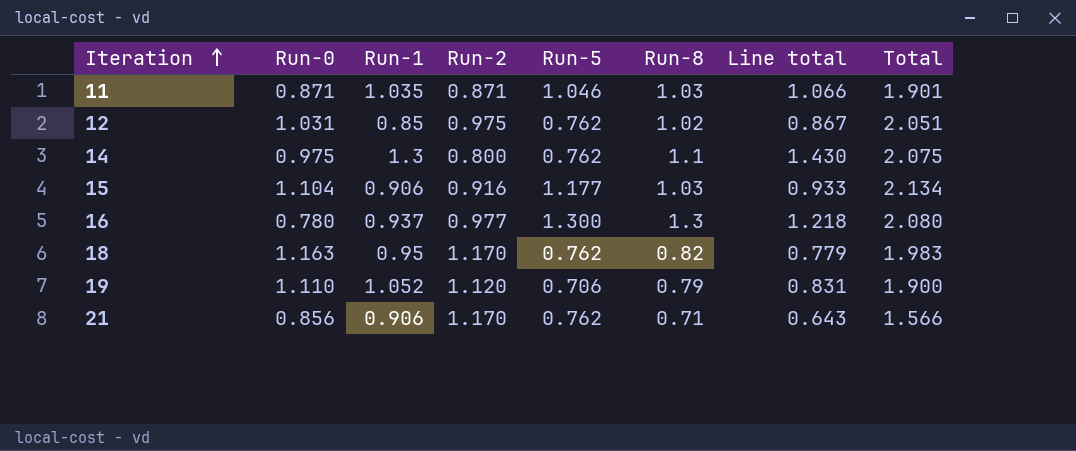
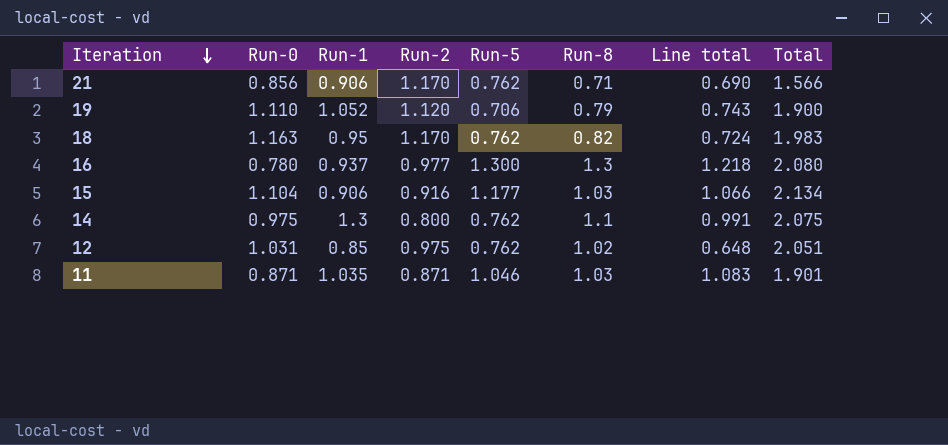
row order: Iteration ascending -> Iteration descending
column Line total | formula: [Run-1] * [Run-8] -> [Run-1] * [Run-5]

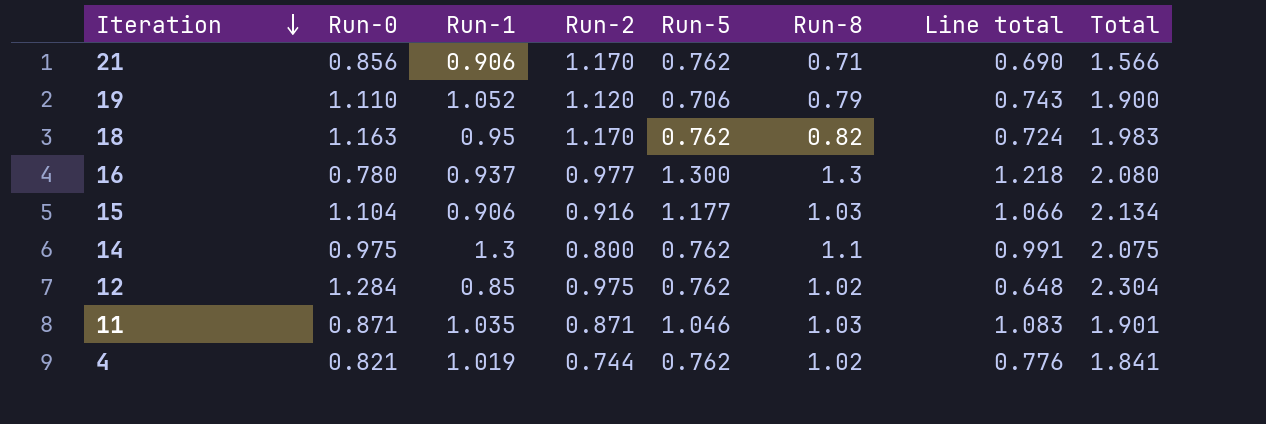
12 | Run-0: 1.031 -> 1.284
12 | Total: 2.051 -> 2.304
row 4: none -> 0.821 | 1.019 | 0.744 | 0.762 | 1.02 | 0.776 | 1.841

